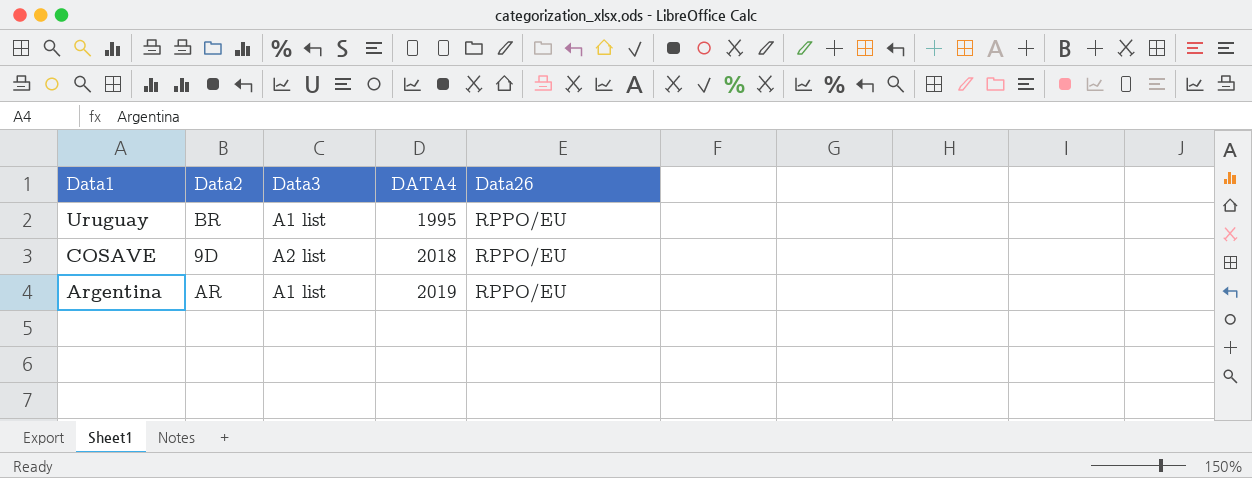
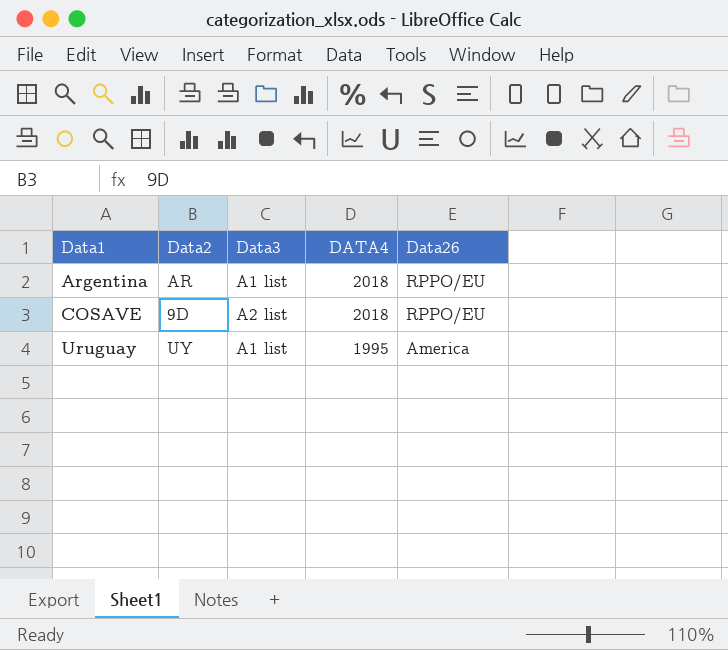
row order: Data1 descending -> Data1 ascending
Argentina | DATA4: 2019 -> 2018
Uruguay | Data2: BR -> UY
Uruguay | Data26: RPPO/EU -> America

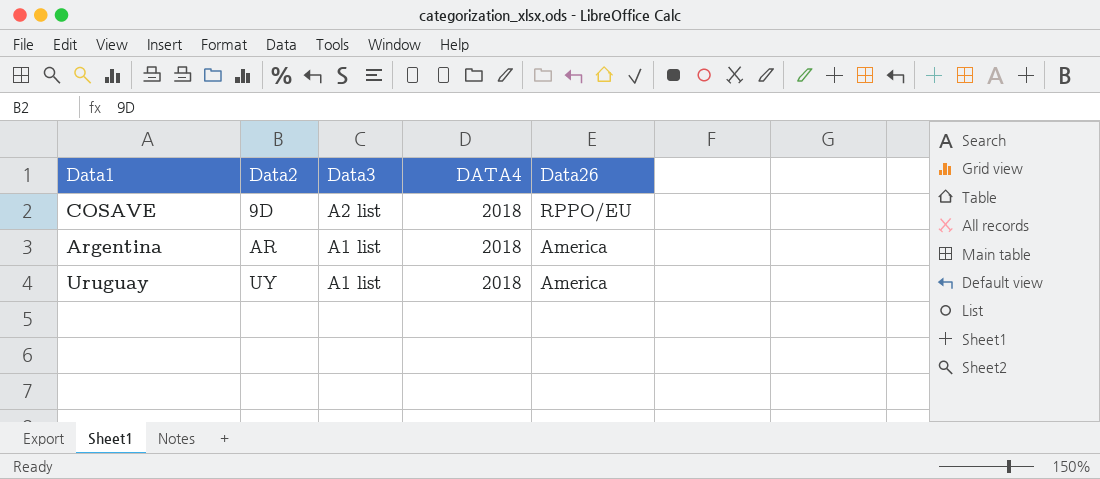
row order: Data1 ascending -> Data2 ascending
Argentina | Data26: RPPO/EU -> America
Uruguay | DATA4: 1995 -> 2018

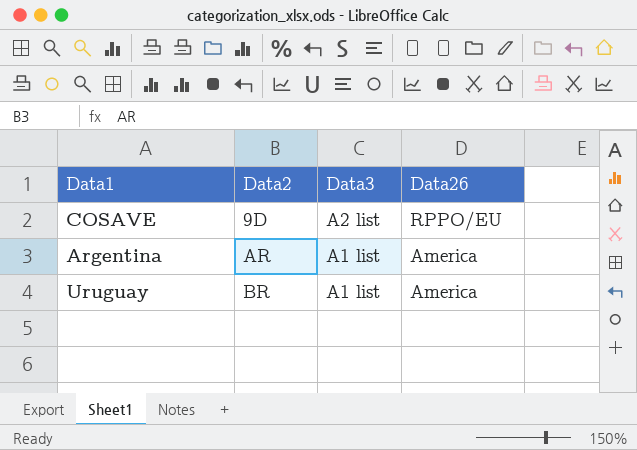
column DATA4 | position: 4 -> none
Uruguay | Data2: UY -> BR

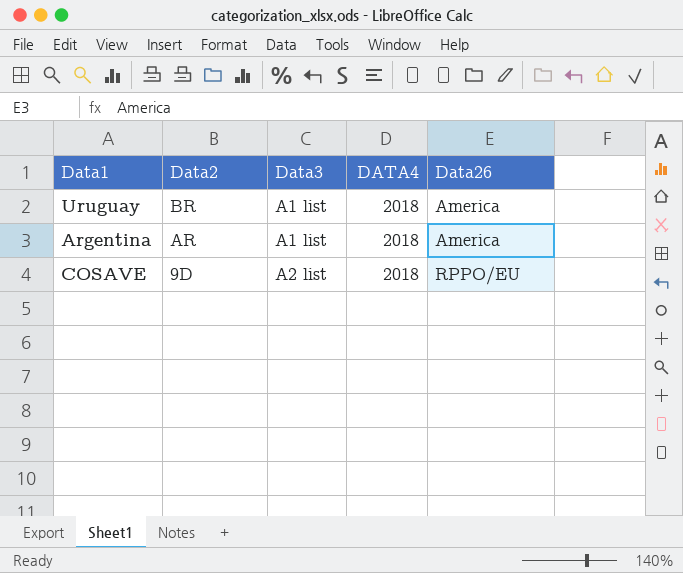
row order: Data2 ascending -> Data2 descending
column DATA4 | position: none -> 4

